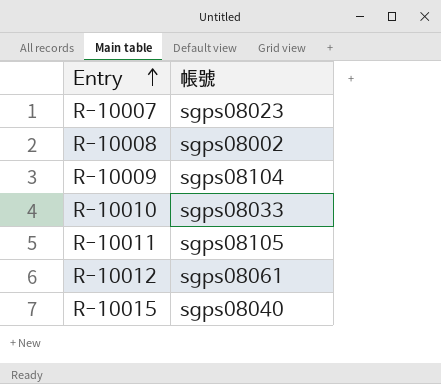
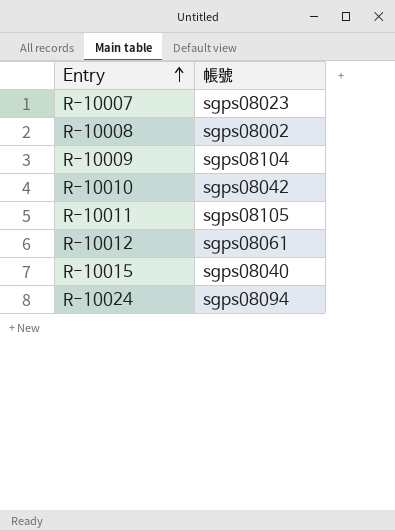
R-10010 | 帳號: sgps08033 -> sgps08042
row R-10024: none -> sgps08094

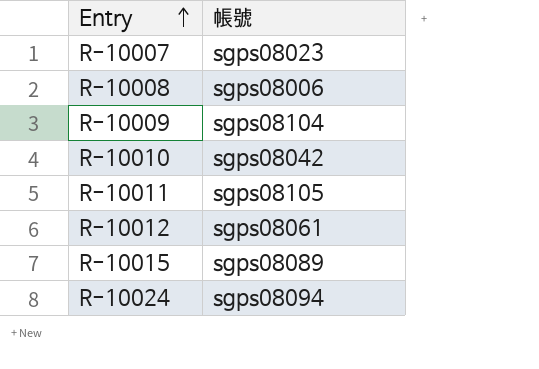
R-10008 | 帳號: sgps08002 -> sgps08006
R-10015 | 帳號: sgps08040 -> sgps08089

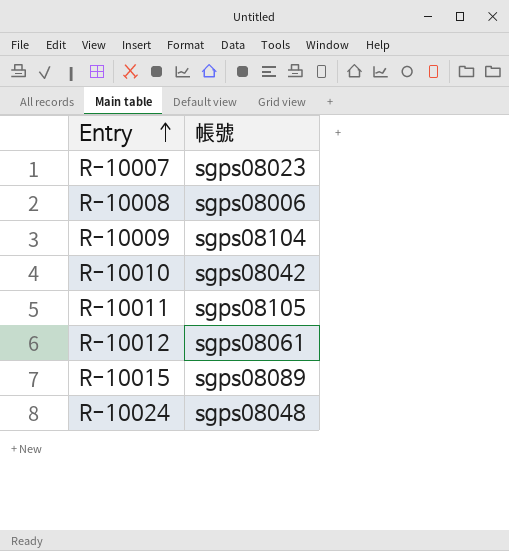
R-10024 | 帳號: sgps08094 -> sgps08048

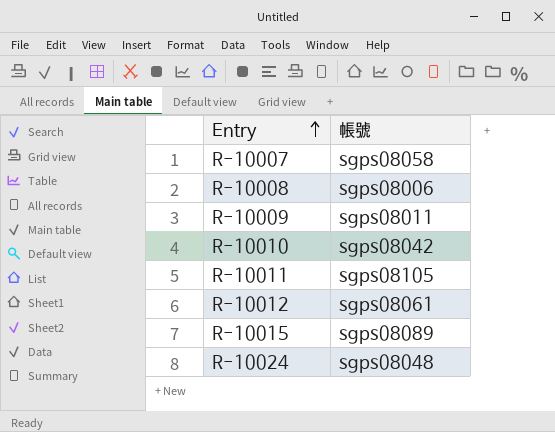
R-10007 | 帳號: sgps08023 -> sgps08058
R-10009 | 帳號: sgps08104 -> sgps08011

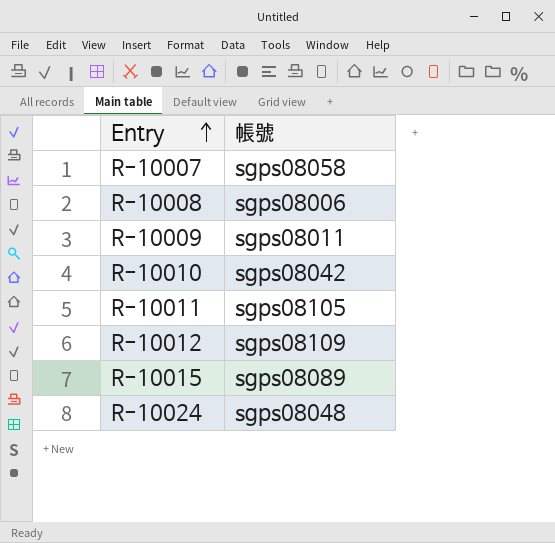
R-10012 | 帳號: sgps08061 -> sgps08109

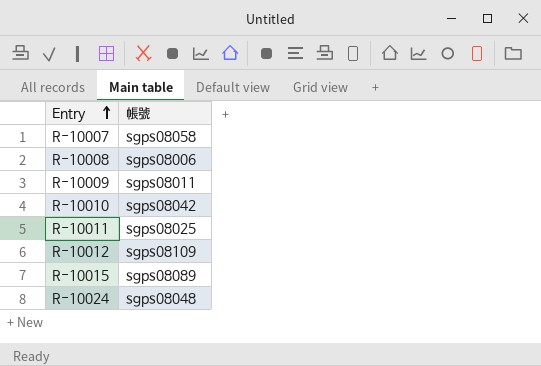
R-10011 | 帳號: sgps08105 -> sgps08025

